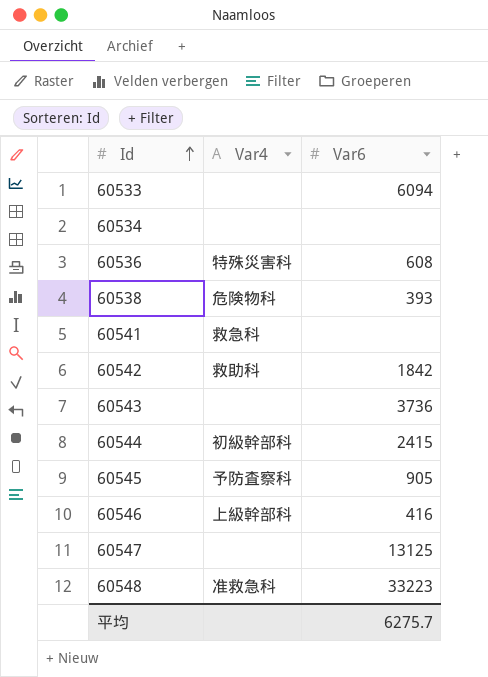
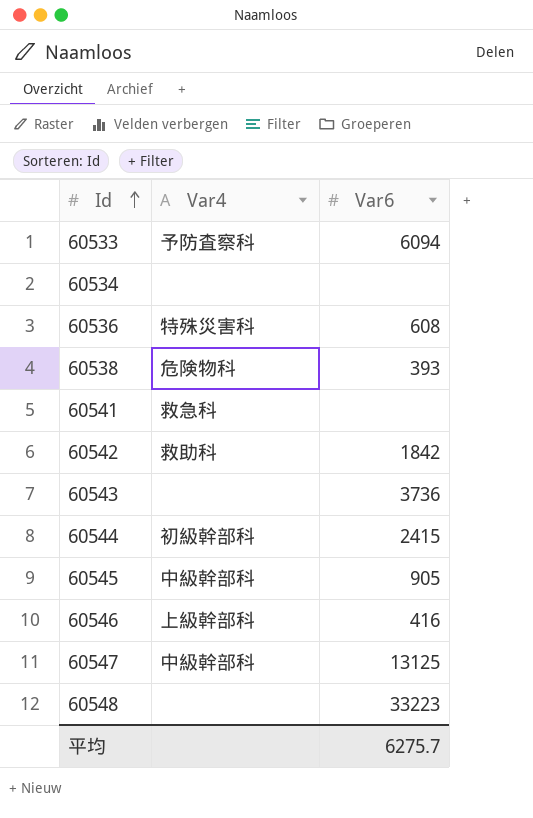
60533 | Var4: none -> 予防査察科
60545 | Var4: 予防査察科 -> 中級幹部科
60547 | Var4: none -> 中級幹部科
60548 | Var4: 准救急科 -> none

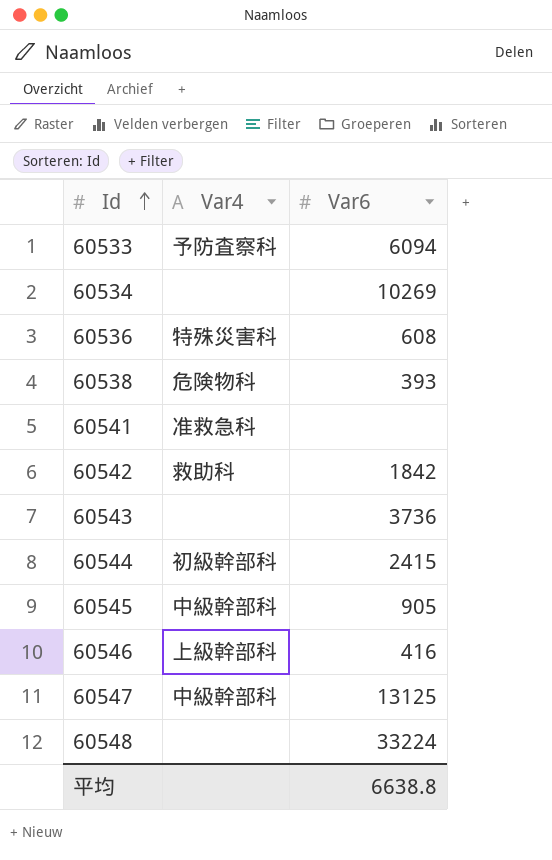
60534 | Var6: none -> 10269
60541 | Var4: 救急科 -> 准救急科
60548 | Var6: 33223 -> 33224
平均 | Var6: 6275.7 -> 6638.8

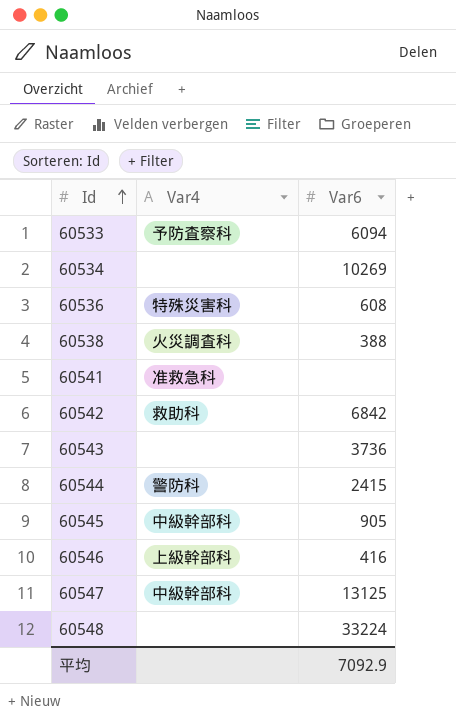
60538 | Var4: 危険物科 -> 火災調査科
60538 | Var6: 393 -> 388
60542 | Var6: 1842 -> 6842
60544 | Var4: 初級幹部科 -> 警防科
平均 | Var6: 6638.8 -> 7092.9

